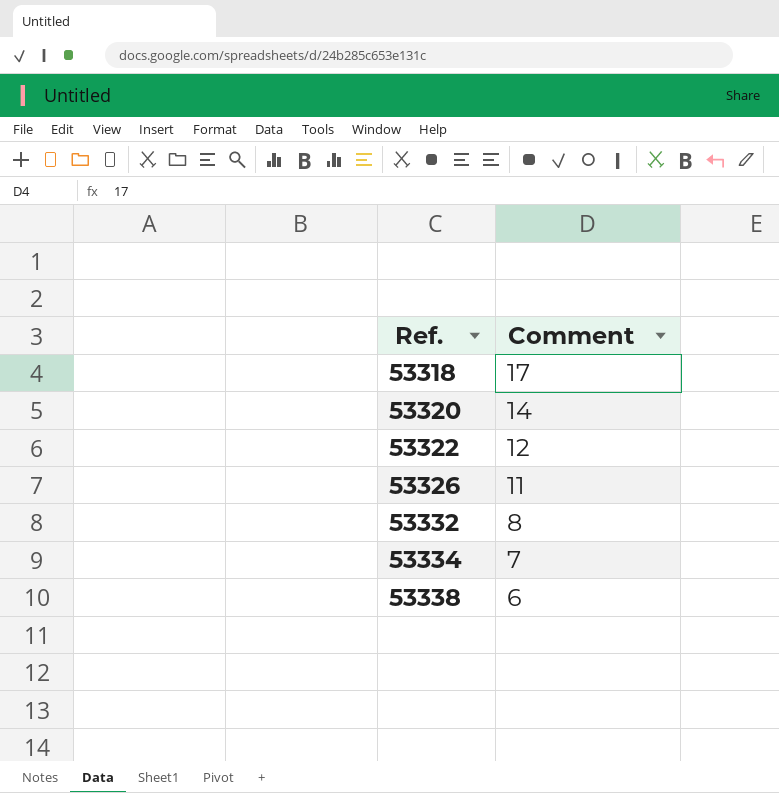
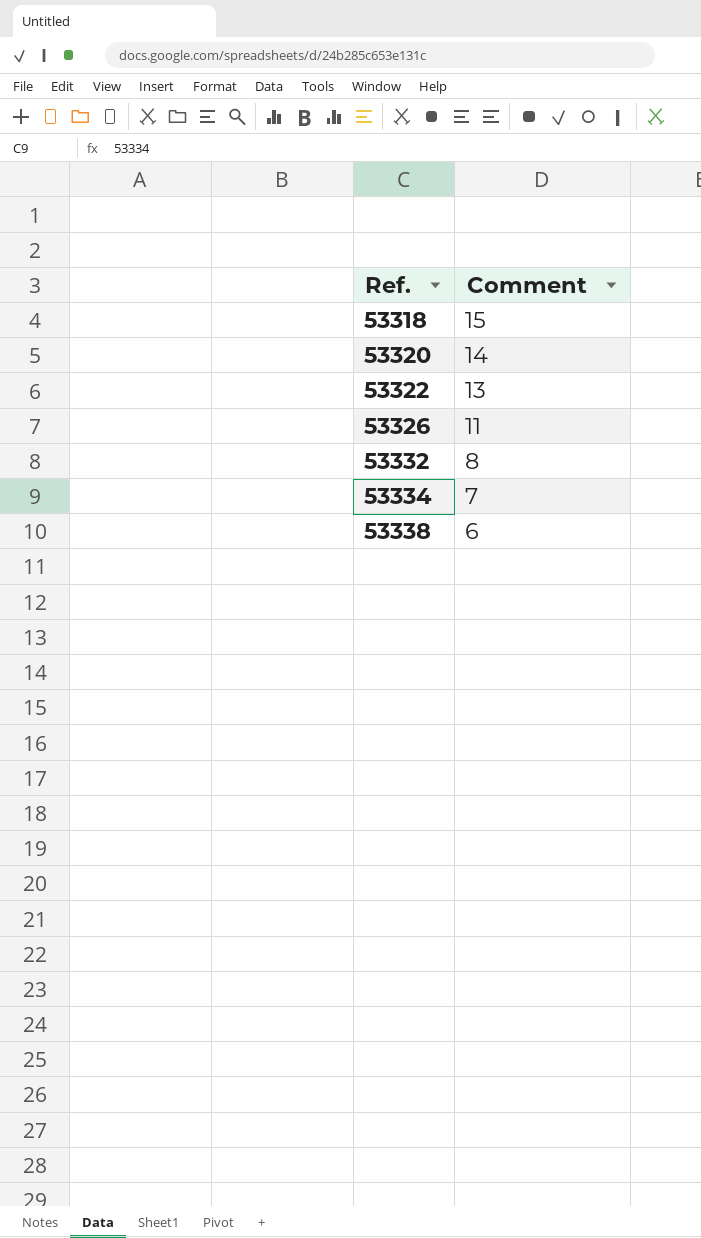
53318 | Comment: 17 -> 15
53322 | Comment: 12 -> 13

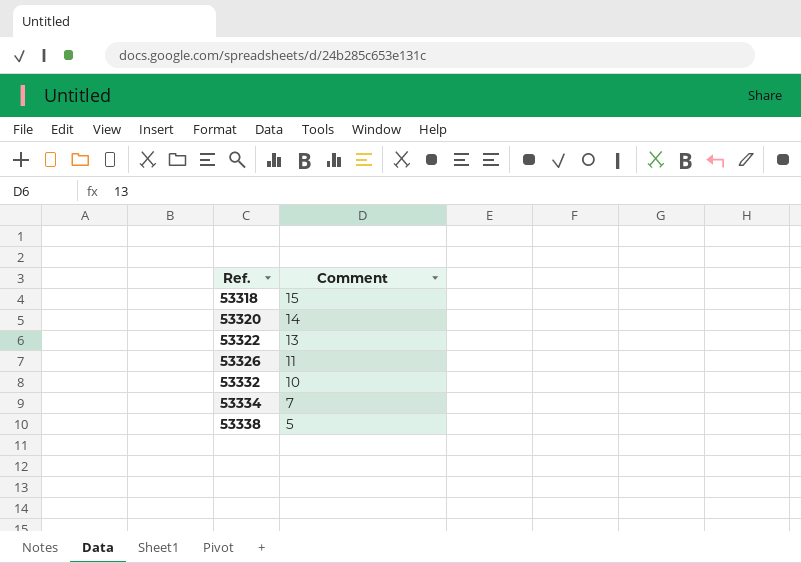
53332 | Comment: 8 -> 10
53338 | Comment: 6 -> 5

